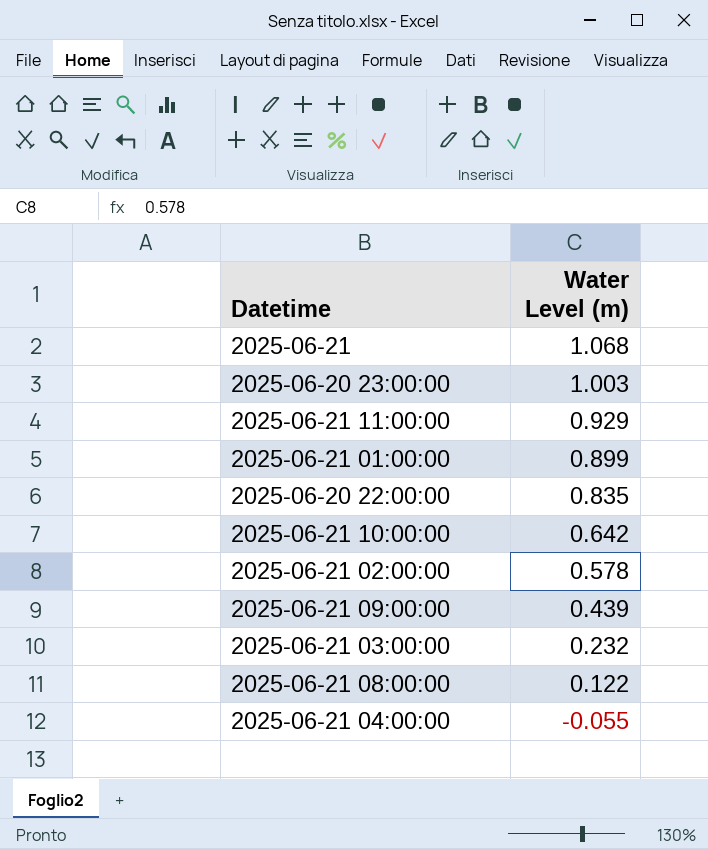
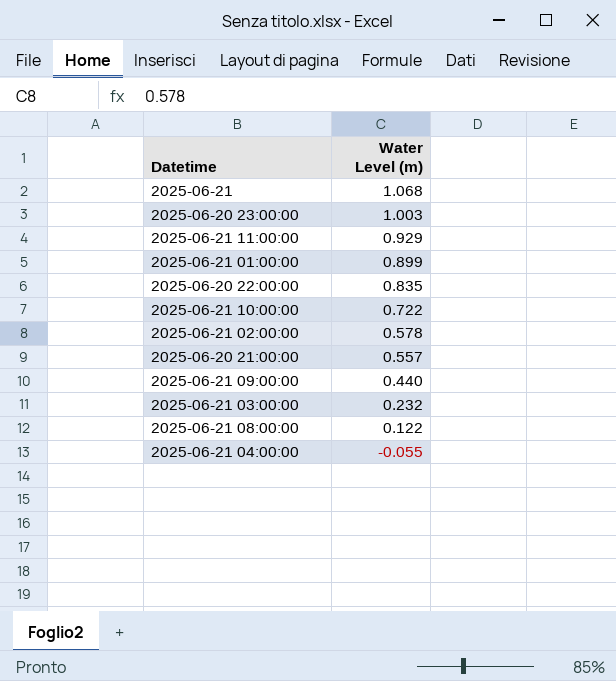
2025-06-21 10:00:00 | Water Level (m): 0.642 -> 0.722
row 2025-06-20 21:00:00: none -> 0.557
2025-06-21 09:00:00 | Water Level (m): 0.439 -> 0.440

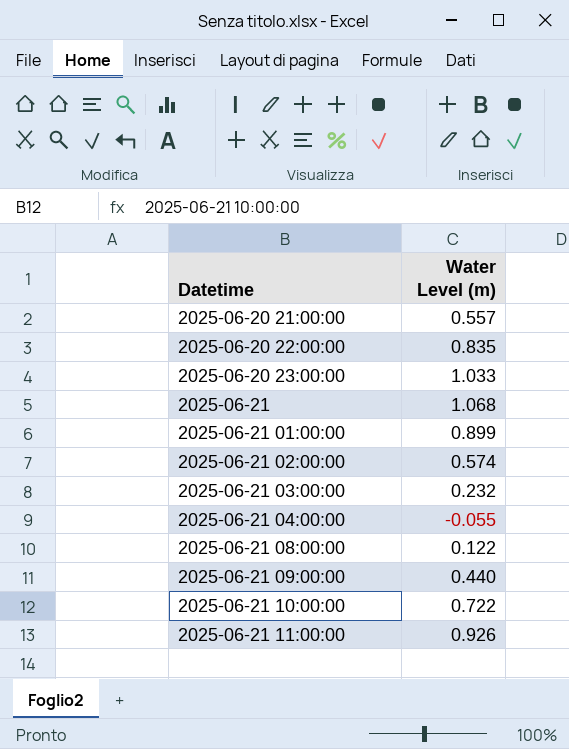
row order: Water Level (m) descending -> Datetime ascending
2025-06-20 23:00:00 | Water Level (m): 1.003 -> 1.033
2025-06-21 02:00:00 | Water Level (m): 0.578 -> 0.574
2025-06-21 11:00:00 | Water Level (m): 0.929 -> 0.926

